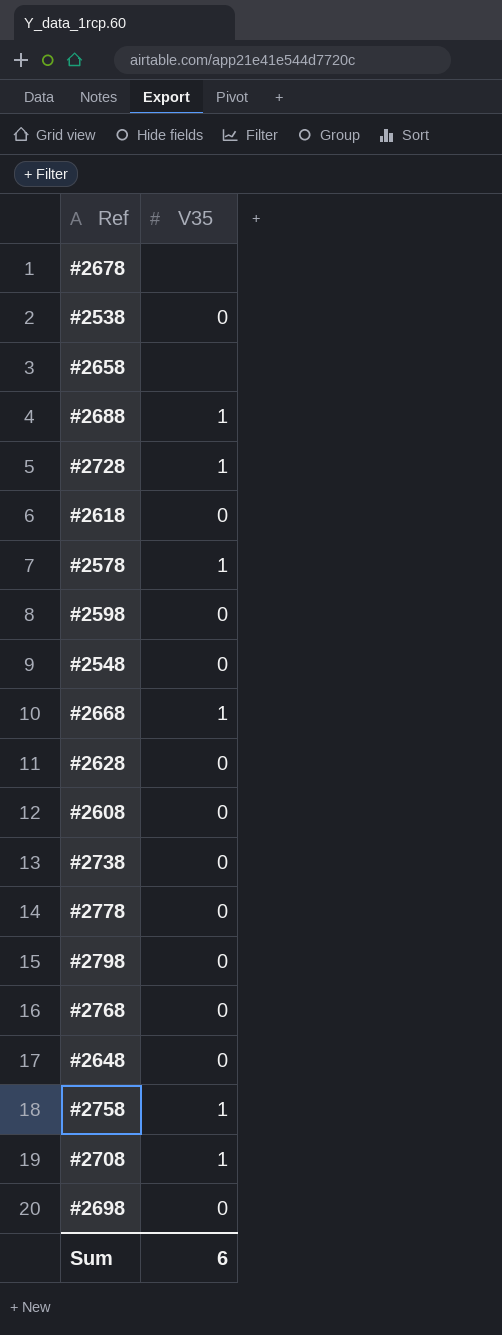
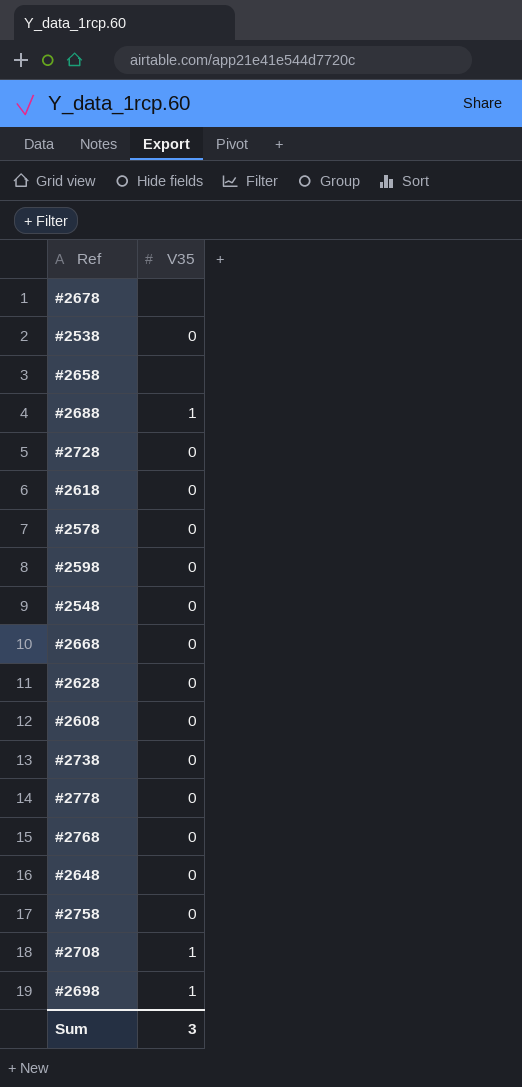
row #2798: 0 -> none
#2728 | V35: 1 -> 0
#2578 | V35: 1 -> 0
#2668 | V35: 1 -> 0
#2758 | V35: 1 -> 0
#2698 | V35: 0 -> 1
Sum | V35: 6 -> 3

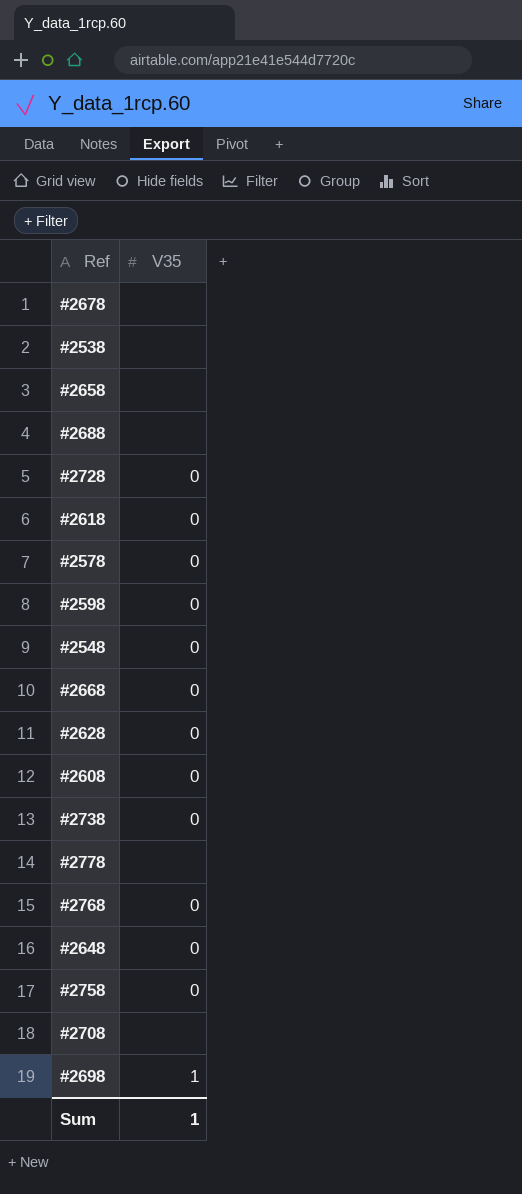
#2538 | V35: 0 -> none
#2688 | V35: 1 -> none
#2778 | V35: 0 -> none
#2708 | V35: 1 -> none
Sum | V35: 3 -> 1

